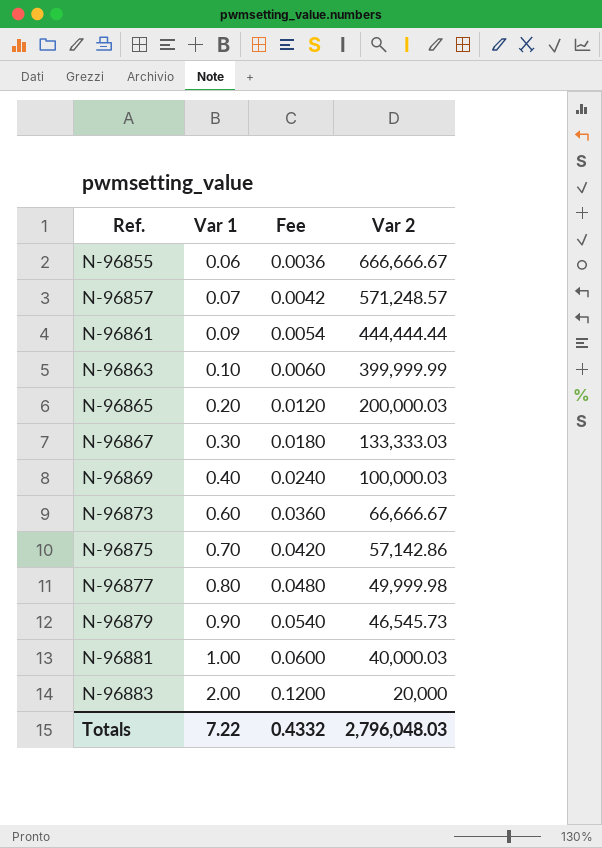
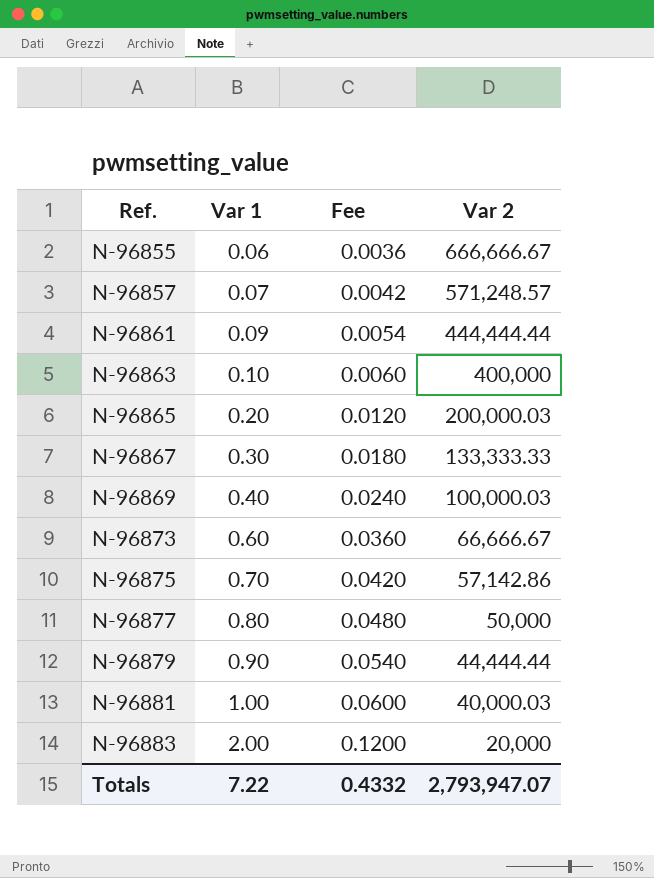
N-96863 | Var 2: 399,999.99 -> 400,000
N-96867 | Var 2: 133,333.03 -> 133,333.33
N-96877 | Var 2: 49,999.98 -> 50,000
N-96879 | Var 2: 46,545.73 -> 44,444.44
Totals | Var 2: 2,796,048.03 -> 2,793,947.07

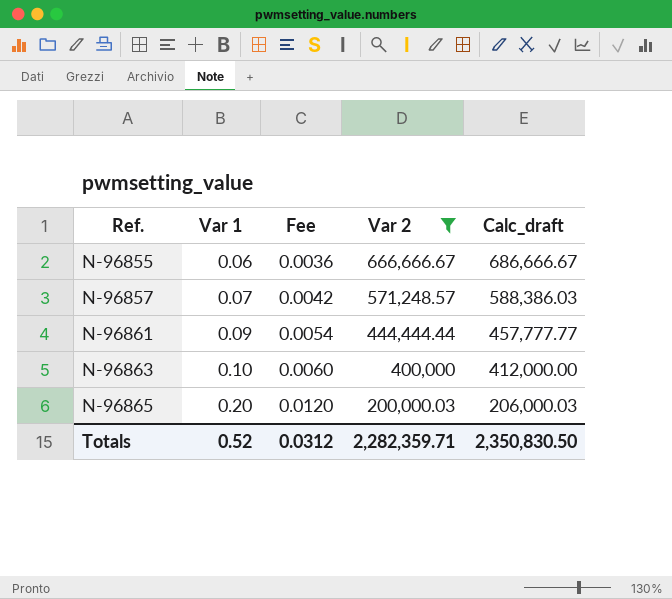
filter: none -> Var 2 >= 200,000.03
column Calc_draft | formula: none -> [Var 2] * 1.03
Totals | Var 1: 7.22 -> 0.52
Totals | Fee: 0.4332 -> 0.0312
Totals | Var 2: 2,793,947.07 -> 2,282,359.71

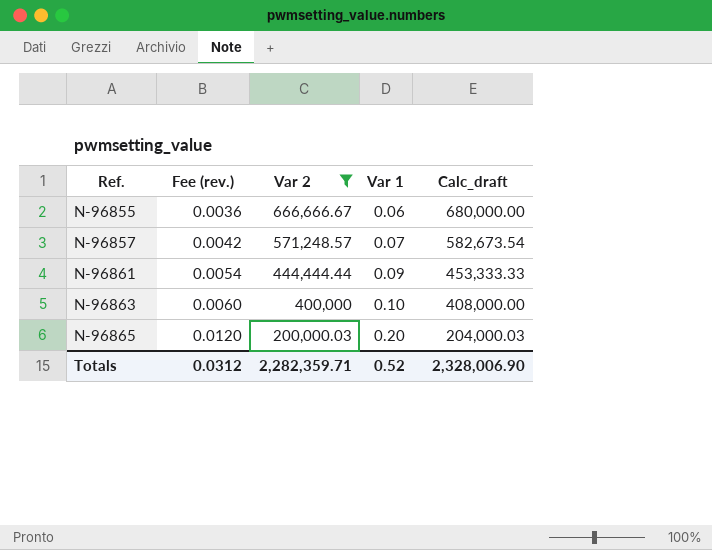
column name: Fee -> Fee (rev.)
column Var 1 | position: 2 -> 4
column Calc_draft | formula: [Var 2] * 1.03 -> [Var 2] * 1.02
Totals | Calc_draft: 2,350,830.50 -> 2,328,006.90

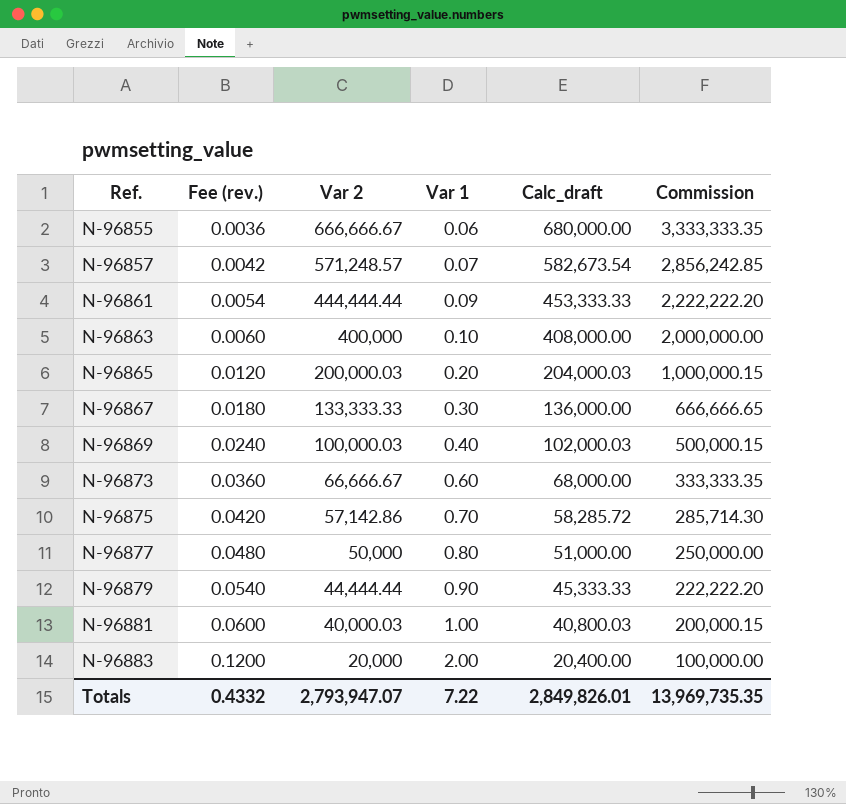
filter: Var 2 >= 200,000.03 -> none
column Commission | formula: none -> [Var 2] * 5
Totals | Fee (rev.): 0.0312 -> 0.4332
Totals | Var 2: 2,282,359.71 -> 2,793,947.07
Totals | Var 1: 0.52 -> 7.22
Totals | Calc_draft: 2,328,006.90 -> 2,849,826.01

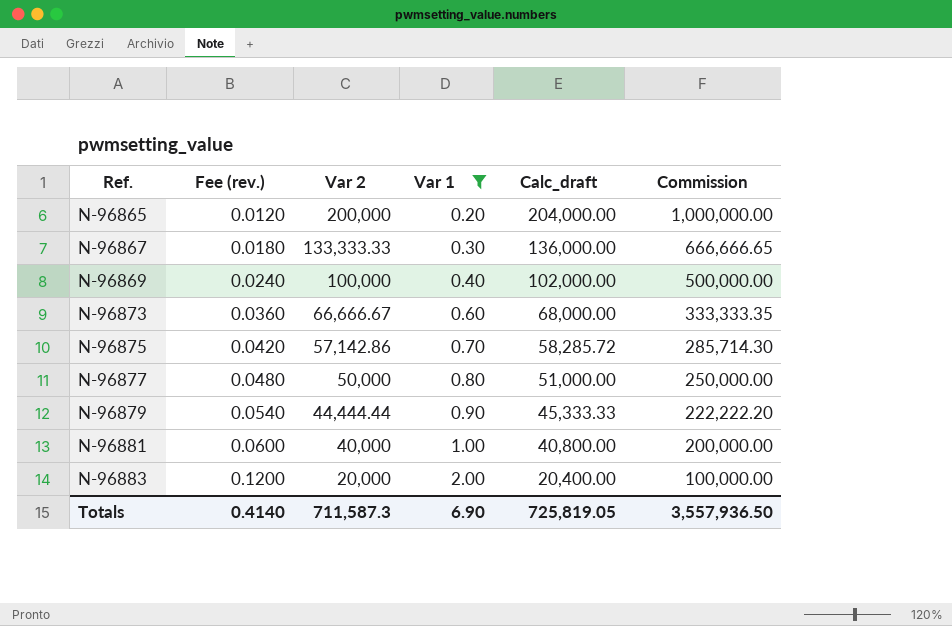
filter: none -> Var 1 >= 0.20
N-96865 | Var 2: 200,000.03 -> 200,000
N-96865 | Calc_draft: 204,000.03 -> 204,000.00
N-96865 | Commission: 1,000,000.15 -> 1,000,000.00
N-96869 | Var 2: 100,000.03 -> 100,000
N-96869 | Calc_draft: 102,000.03 -> 102,000.00
N-96869 | Commission: 500,000.15 -> 500,000.00
N-96881 | Var 2: 40,000.03 -> 40,000
N-96881 | Calc_draft: 40,800.03 -> 40,800.00
N-96881 | Commission: 200,000.15 -> 200,000.00
Totals | Fee (rev.): 0.4332 -> 0.4140
Totals | Var 2: 2,793,947.07 -> 711,587.3
Totals | Var 1: 7.22 -> 6.90
Totals | Calc_draft: 2,849,826.01 -> 725,819.05
Totals | Commission: 13,969,735.35 -> 3,557,936.50

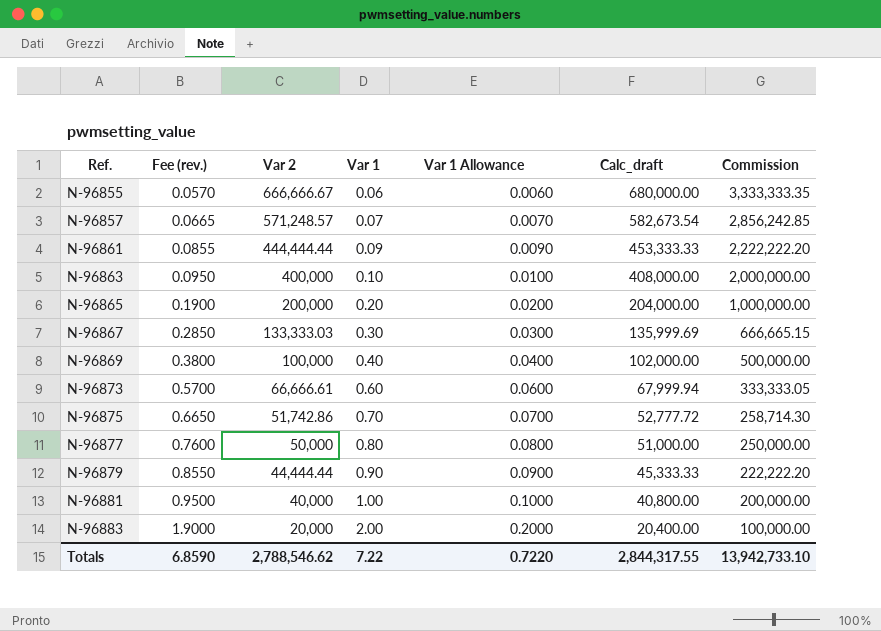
filter: Var 1 >= 0.20 -> none
column Fee (rev.) | formula: [Var 1] * 0.06 -> [Var 1] * 0.95
column Var 1 Allowance | formula: none -> [Var 1] * 0.1
N-96867 | Var 2: 133,333.33 -> 133,333.03
N-96867 | Calc_draft: 136,000.00 -> 135,999.69
N-96867 | Commission: 666,666.65 -> 666,665.15
N-96873 | Var 2: 66,666.67 -> 66,666.61
N-96873 | Calc_draft: 68,000.00 -> 67,999.94
N-96873 | Commission: 333,333.35 -> 333,333.05
N-96875 | Var 2: 57,142.86 -> 51,742.86
N-96875 | Calc_draft: 58,285.72 -> 52,777.72
N-96875 | Commission: 285,714.30 -> 258,714.30
Totals | Fee (rev.): 0.4140 -> 6.8590
Totals | Var 2: 711,587.3 -> 2,788,546.62
Totals | Var 1: 6.90 -> 7.22
Totals | Calc_draft: 725,819.05 -> 2,844,317.55
Totals | Commission: 3,557,936.50 -> 13,942,733.10

